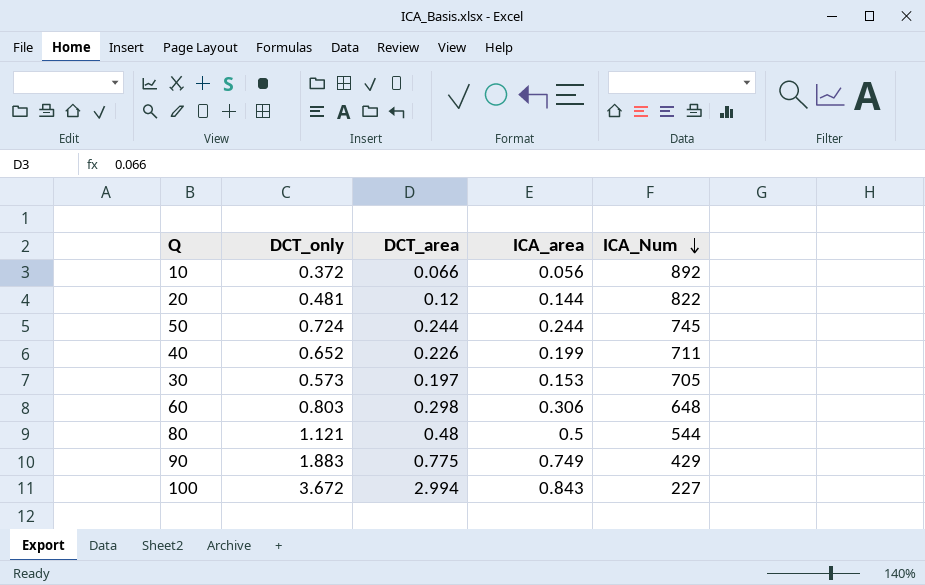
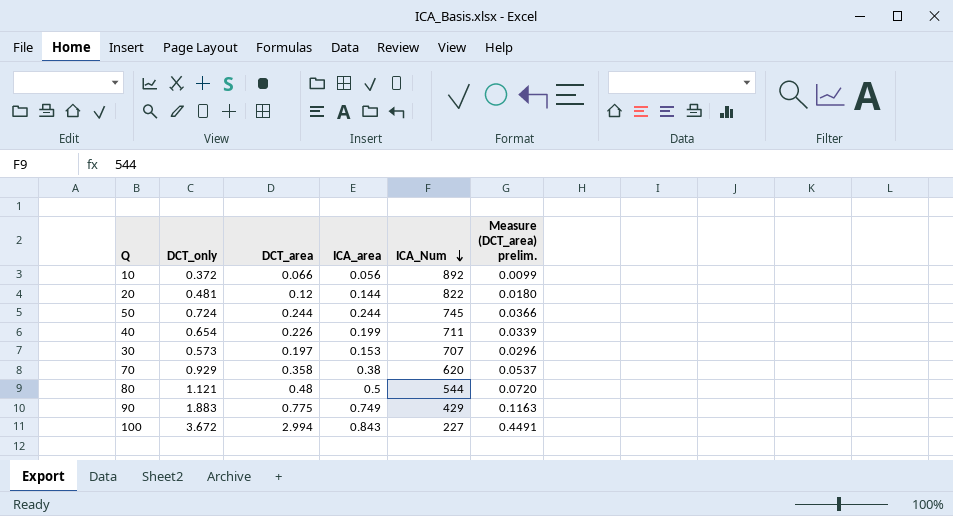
column Measure (DCT_area) prelim. | formula: none -> [DCT_area] * 0.15
row 60: 0.803 | 0.298 | 0.306 | 648 -> none
40 | DCT_only: 0.652 -> 0.654
30 | ICA_Num: 705 -> 707
row 70: none -> 0.929 | 0.358 | 0.38 | 620 | 0.0537

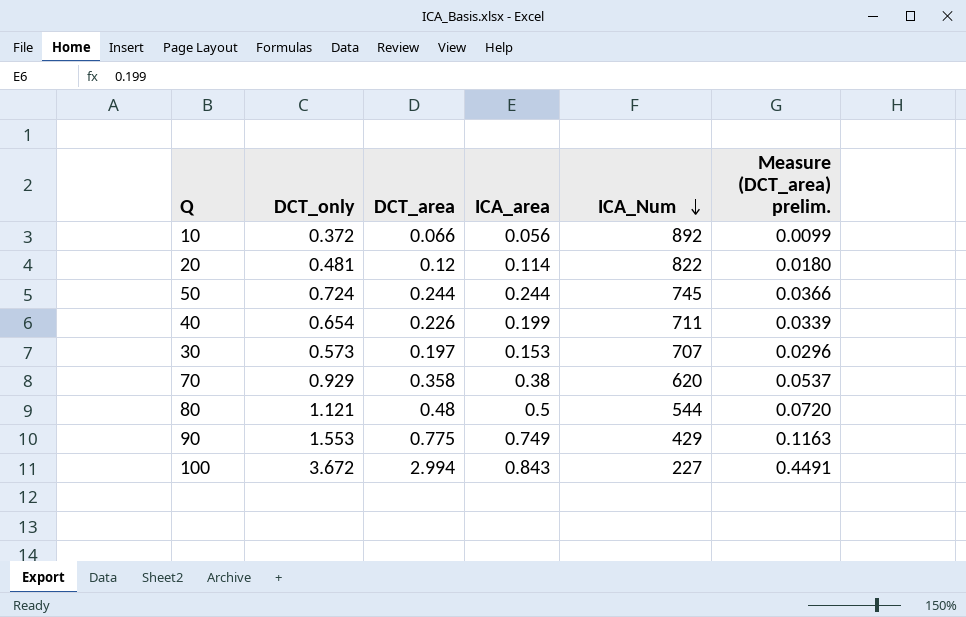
20 | ICA_area: 0.144 -> 0.114
90 | DCT_only: 1.883 -> 1.553

